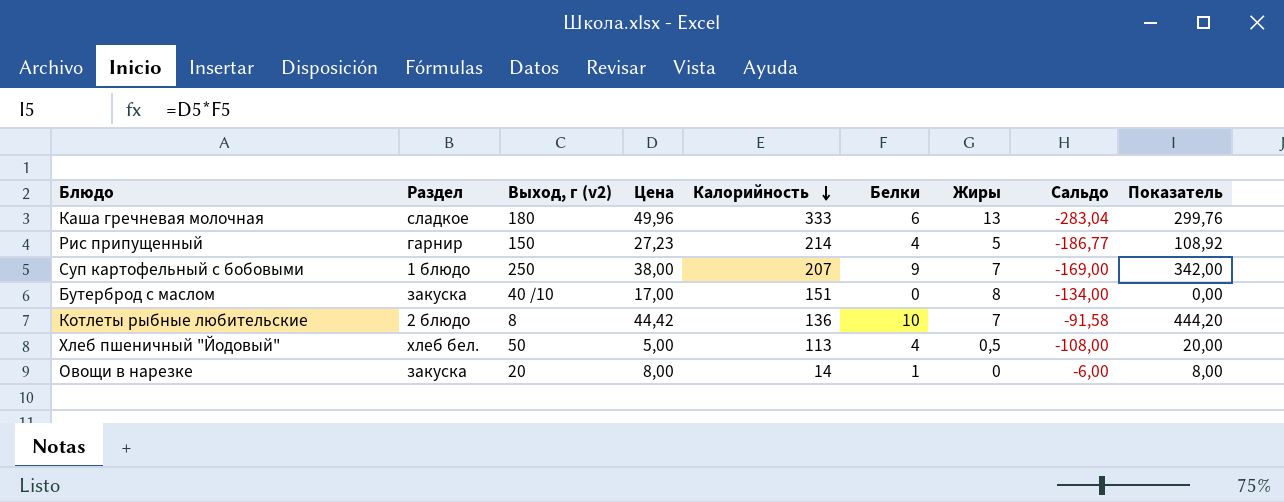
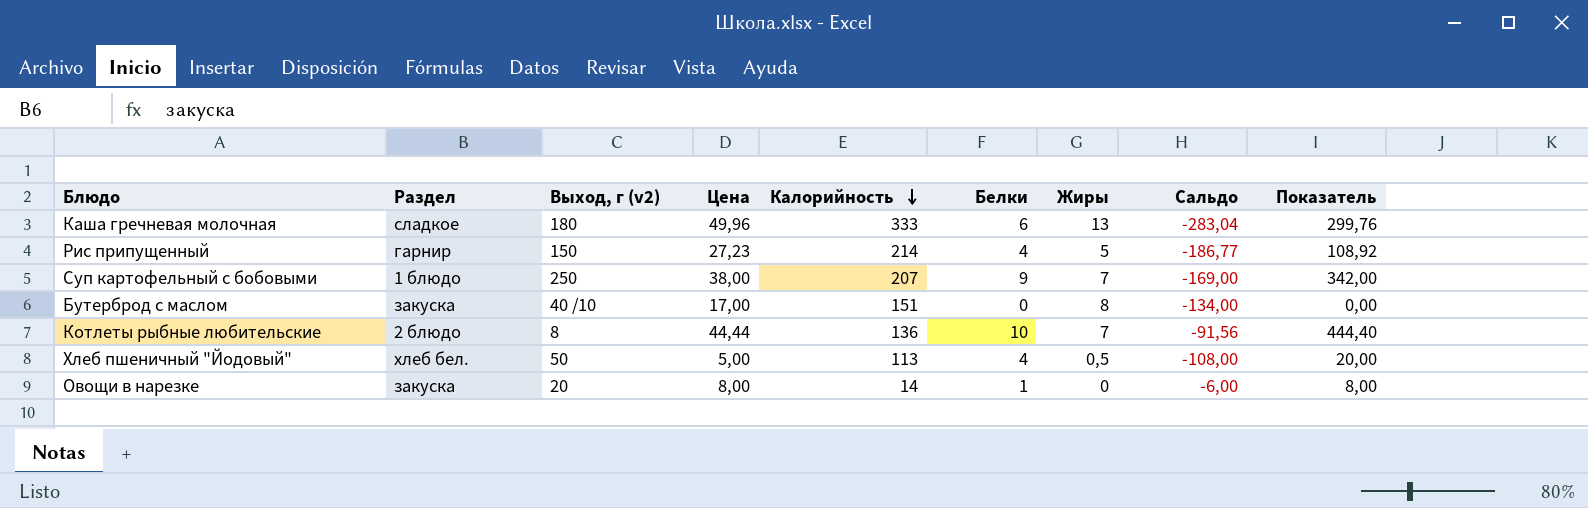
Котлеты рыбные любительские | Цена: 44,42 -> 44,44
Котлеты рыбные любительские | Сальдо: -91,58 -> -91,56
Котлеты рыбные любительские | Показатель: 444,20 -> 444,40

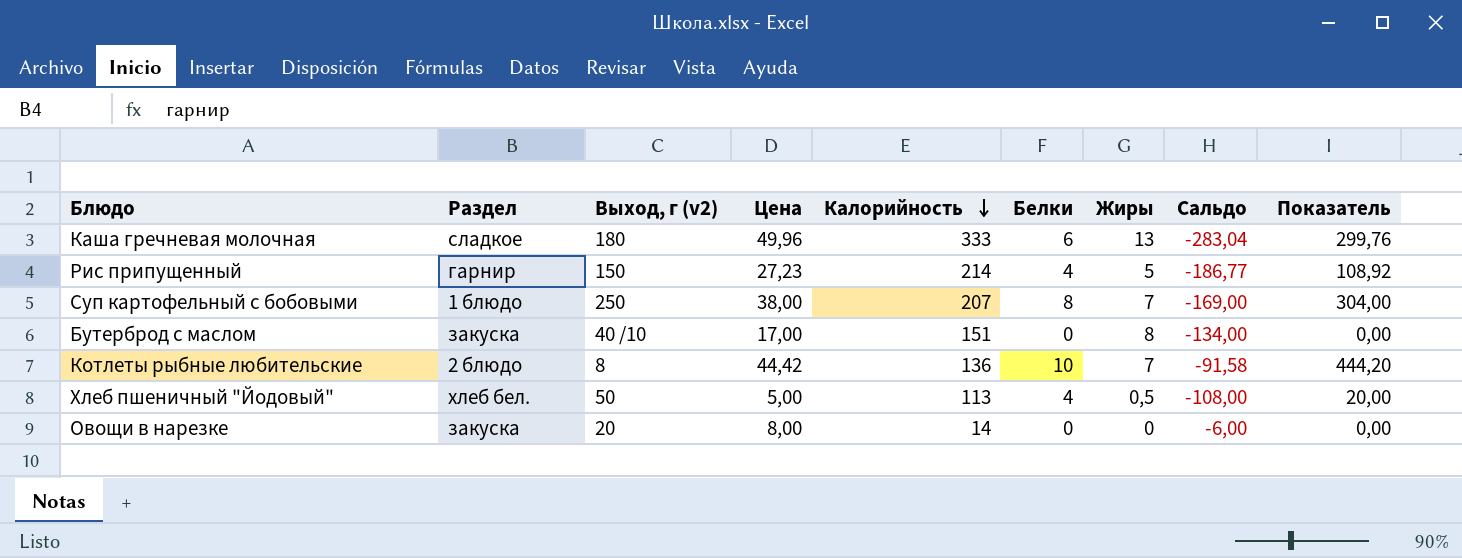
Суп картофельный с бобовыми | Белки: 9 -> 8
Суп картофельный с бобовыми | Показатель: 342,00 -> 304,00
Котлеты рыбные любительские | Цена: 44,44 -> 44,42
Котлеты рыбные любительские | Сальдо: -91,56 -> -91,58
Котлеты рыбные любительские | Показатель: 444,40 -> 444,20
Овощи в нарезке | Белки: 1 -> 0
Овощи в нарезке | Показатель: 8,00 -> 0,00

